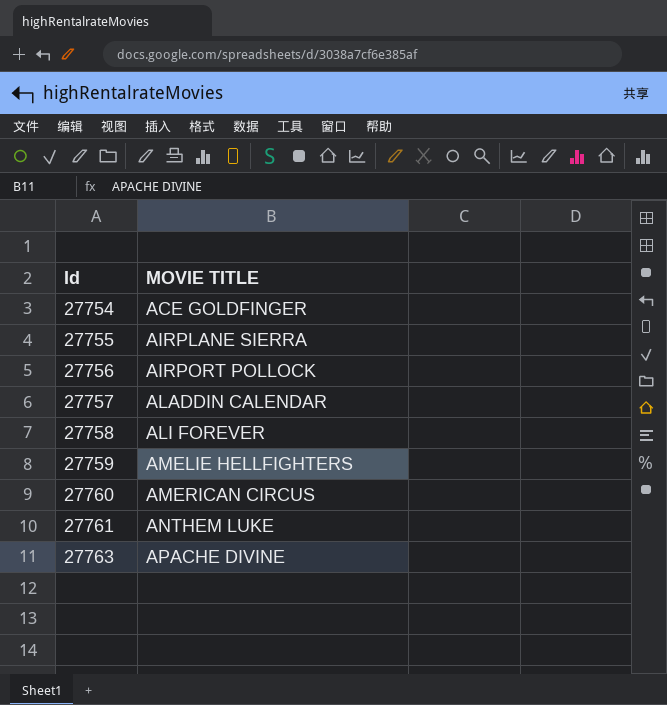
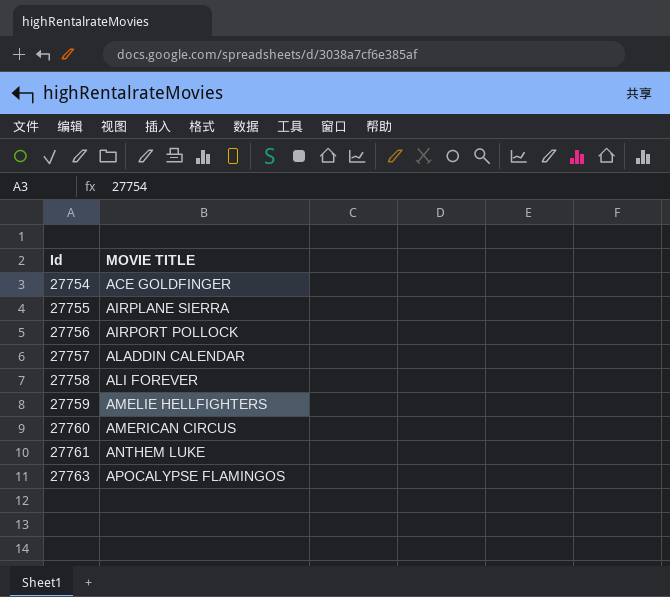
27763 | MOVIE TITLE: APACHE DIVINE -> APOCALYPSE FLAMINGOS

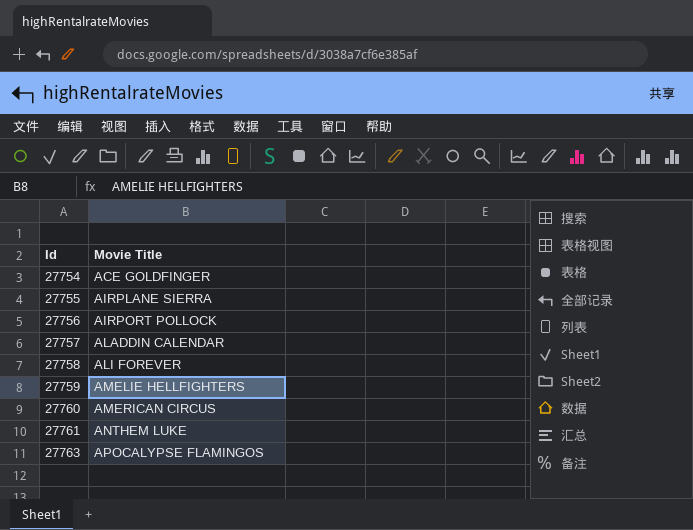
column name: MOVIE TITLE -> Movie Title

